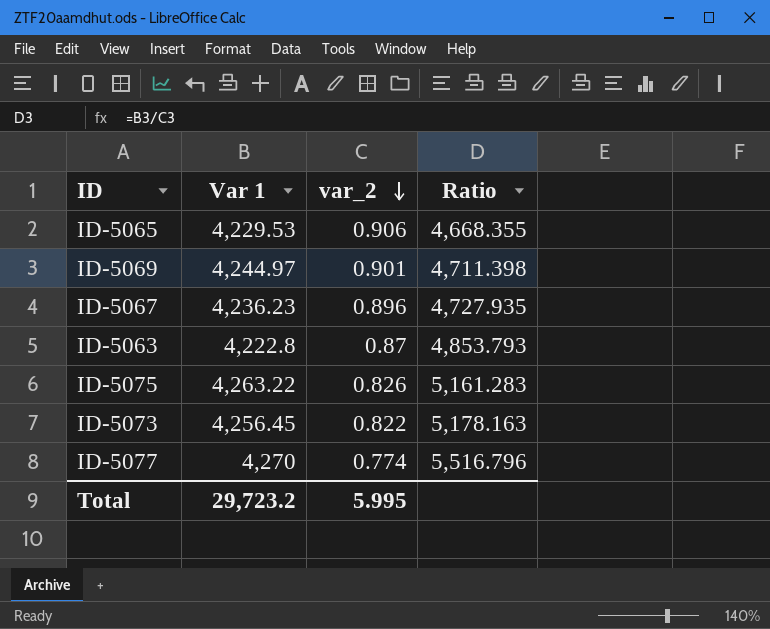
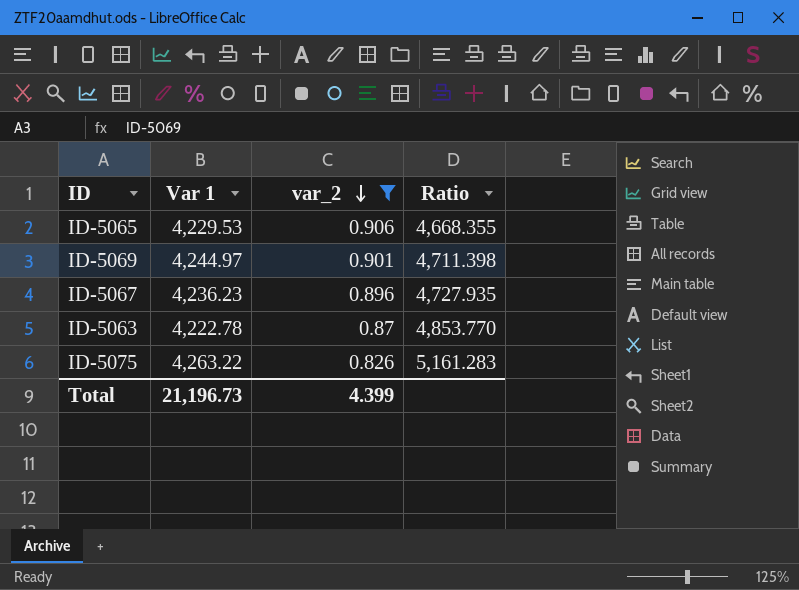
filter: none -> var_2 >= 0.826
ID-5063 | Var 1: 4,222.8 -> 4,222.78
ID-5063 | Ratio: 4,853.793 -> 4,853.770
Total | Var 1: 29,723.2 -> 21,196.73
Total | var_2: 5.995 -> 4.399

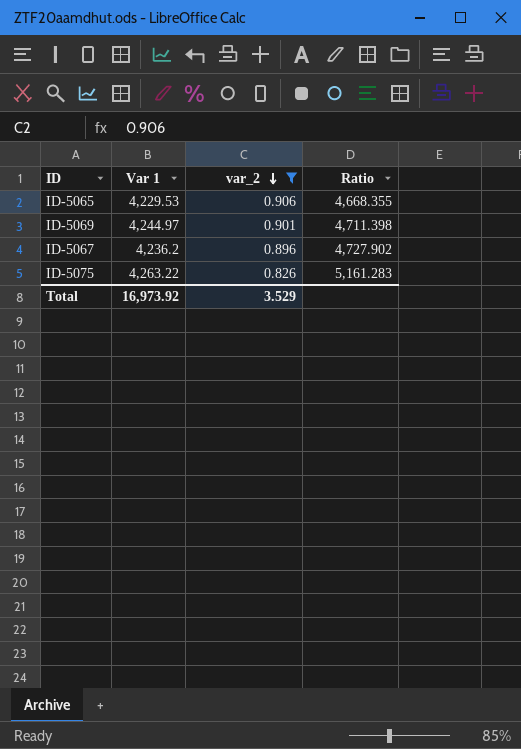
row ID-5063: 4,222.78 | 0.87 | 4,853.770 -> none
ID-5067 | Var 1: 4,236.23 -> 4,236.2
ID-5067 | Ratio: 4,727.935 -> 4,727.902
Total | Var 1: 21,196.73 -> 16,973.92
Total | var_2: 4.399 -> 3.529

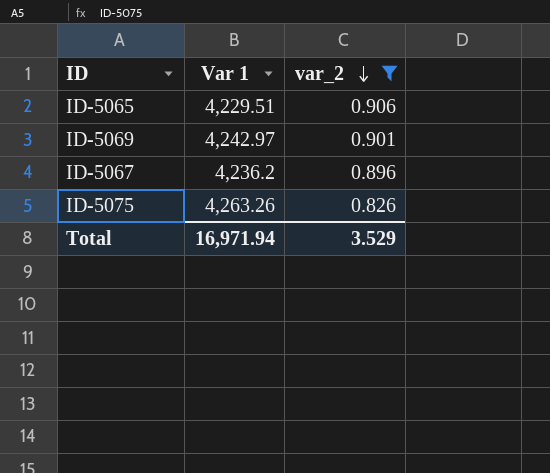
column Ratio | formula: [Var 1] / [var_2] -> none
ID-5065 | Var 1: 4,229.53 -> 4,229.51
ID-5069 | Var 1: 4,244.97 -> 4,242.97
ID-5075 | Var 1: 4,263.22 -> 4,263.26
Total | Var 1: 16,973.92 -> 16,971.94

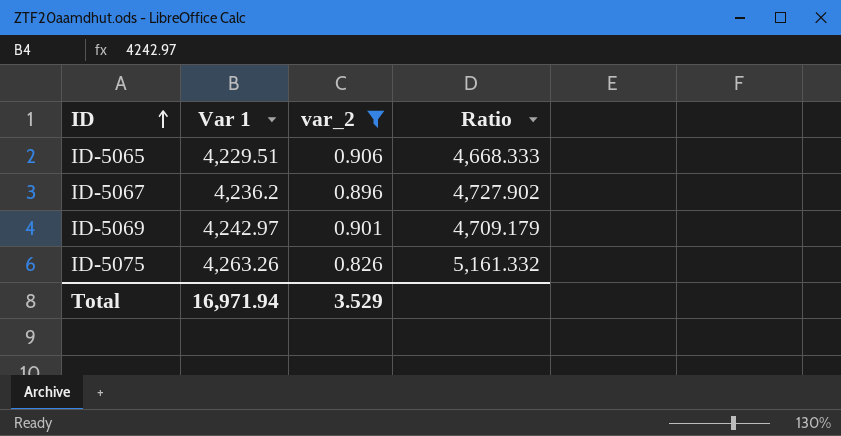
row order: var_2 descending -> ID ascending
column Ratio | formula: none -> [Var 1] / [var_2]

